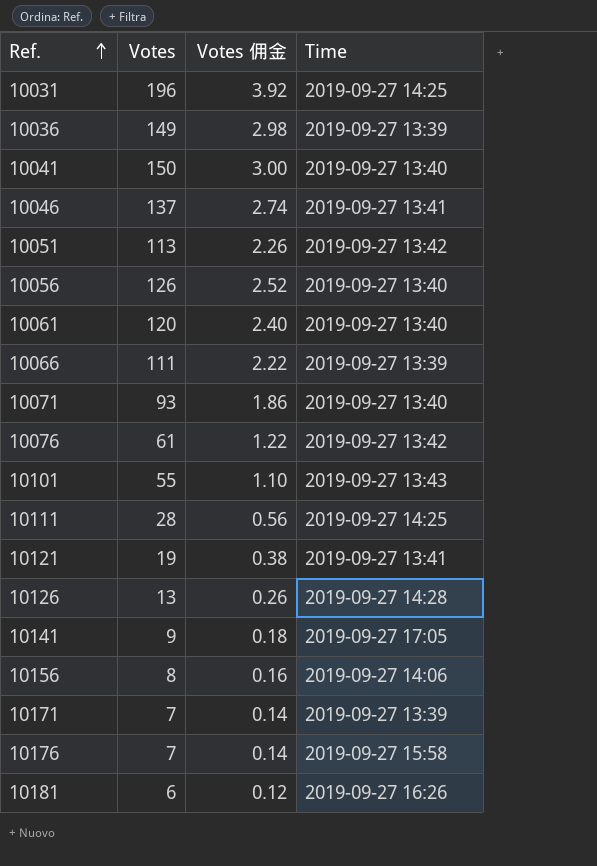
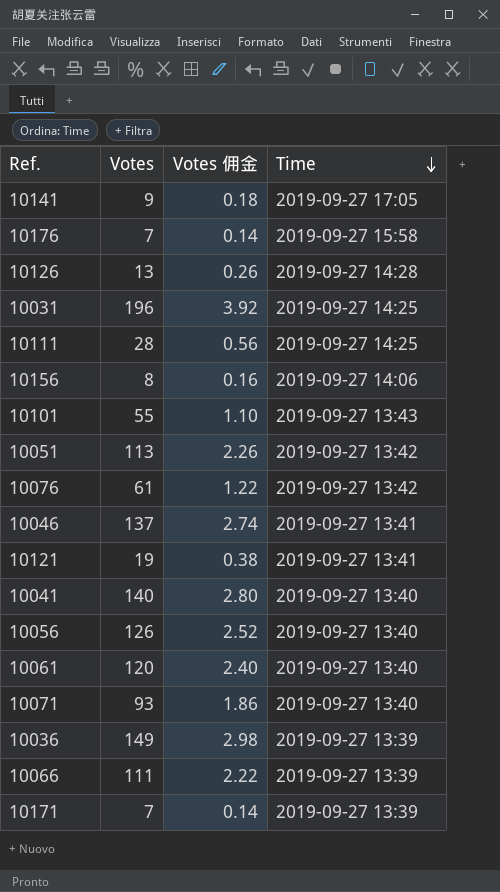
row order: Ref. ascending -> Time descending
row 10181: 6 | 0.12 | 2019-09-27 16:26 -> none
10041 | Votes: 150 -> 140
10041 | Votes 佣金: 3.00 -> 2.80

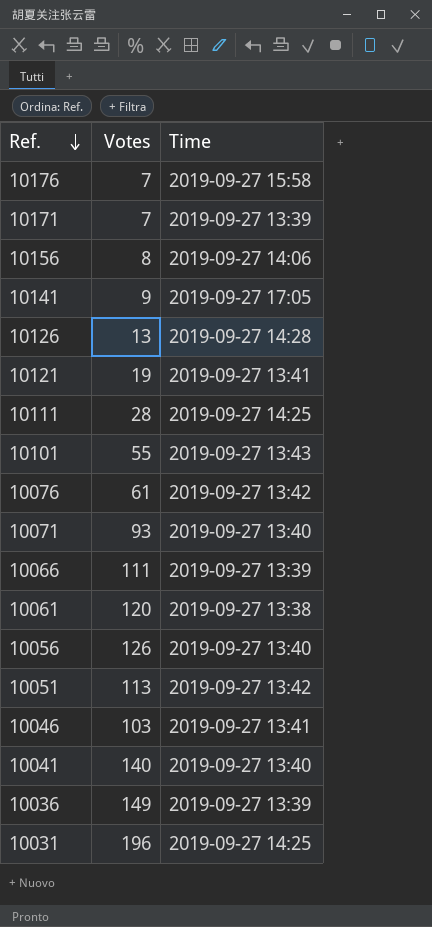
row order: Time descending -> Ref. descending
column Votes 佣金 | formula: [Votes] * 0.02 -> none
10061 | Time: 2019-09-27 13:40 -> 2019-09-27 13:38
10046 | Votes: 137 -> 103

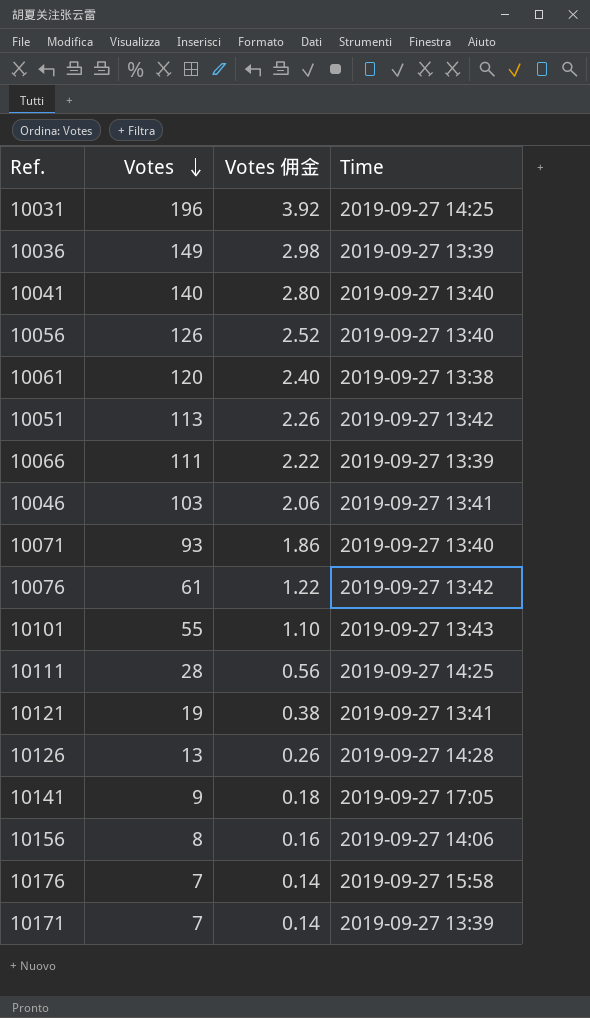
row order: Ref. descending -> Votes descending
column Votes 佣金 | formula: none -> [Votes] * 0.02

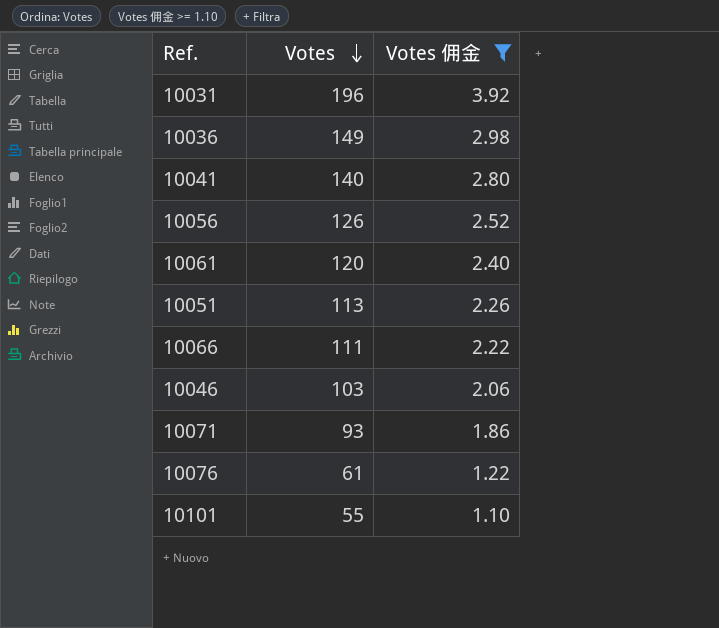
filter: none -> Votes 佣金 >= 1.10
column Time | position: 4 -> none

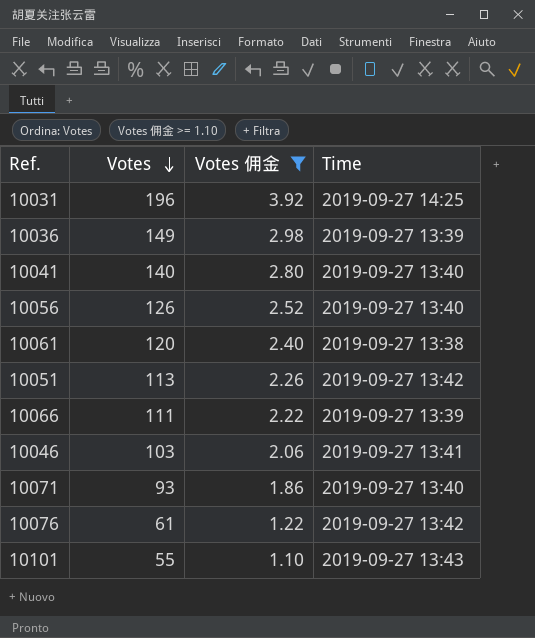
column Time | position: none -> 4

